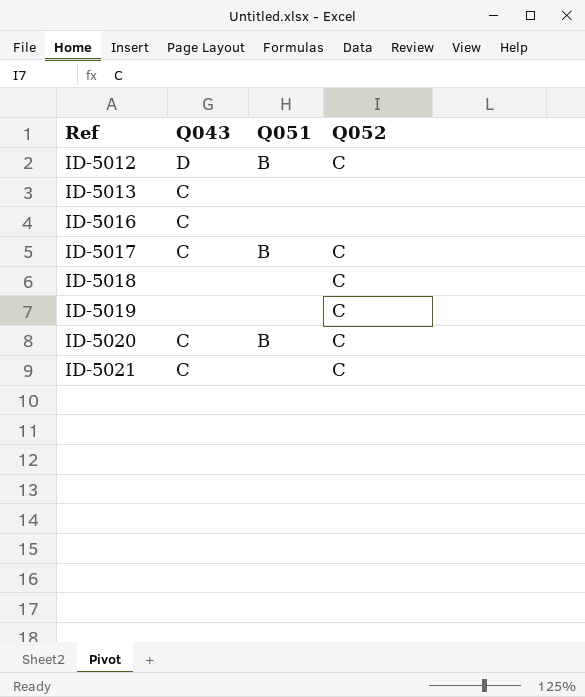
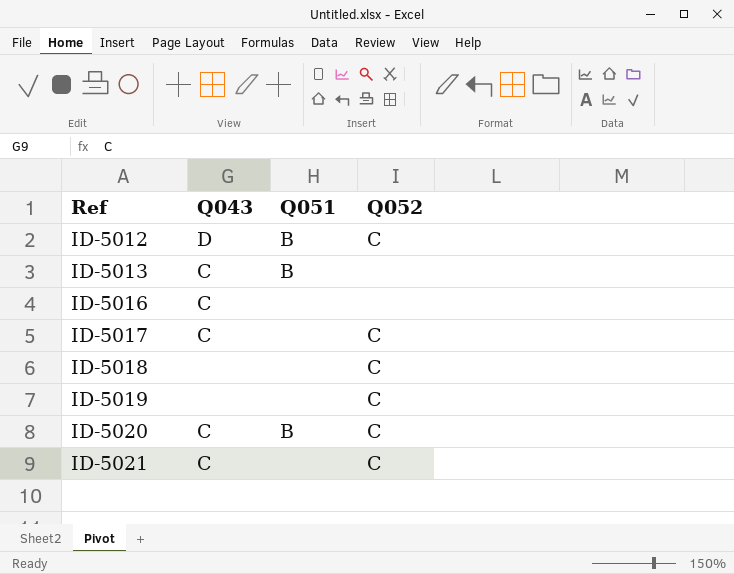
ID-5013 | Q051: none -> B
ID-5017 | Q051: B -> none

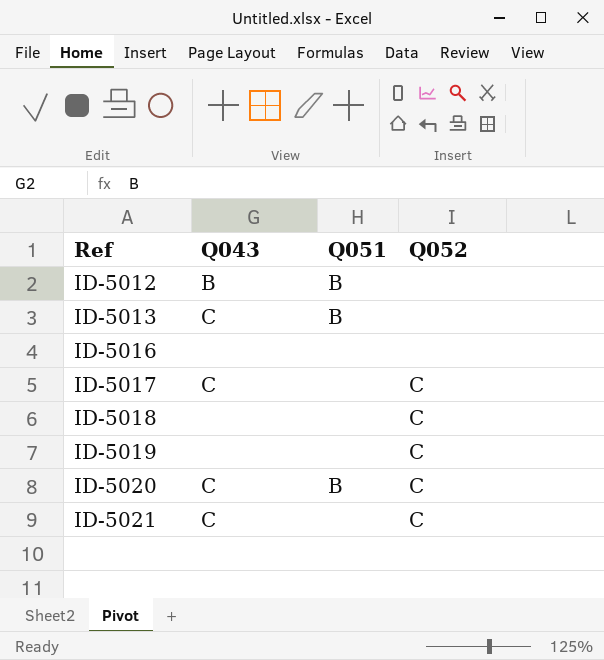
ID-5012 | Q043: D -> B
ID-5012 | Q052: C -> none
ID-5016 | Q043: C -> none

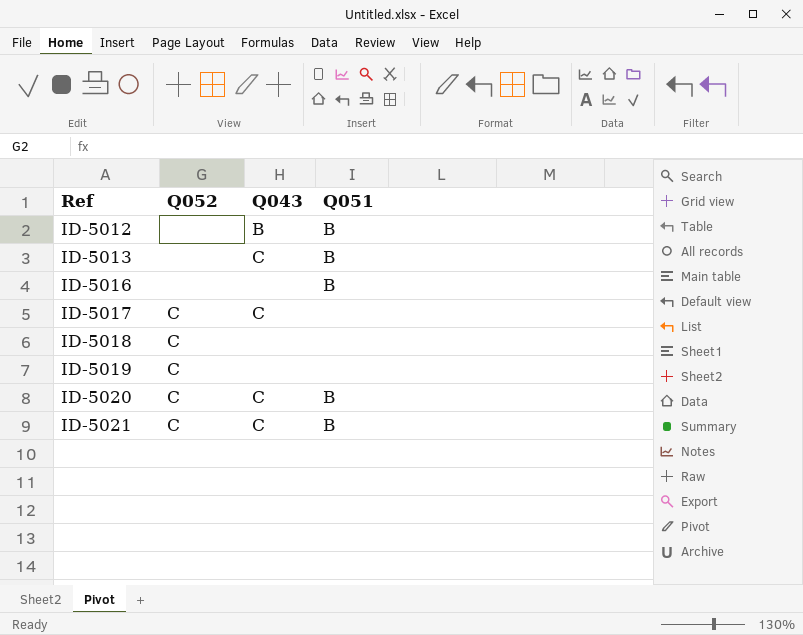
column Q052 | position: 4 -> 2
ID-5016 | Q051: none -> B
ID-5021 | Q051: none -> B

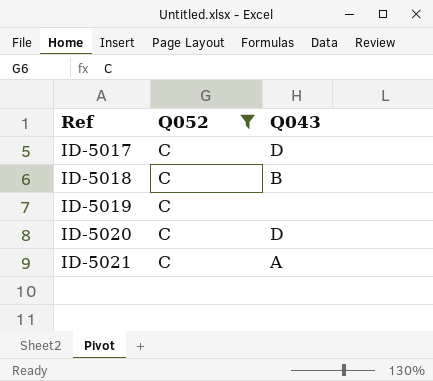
filter: none -> Q052 = C
column Q051 | position: 4 -> none
ID-5017 | Q043: C -> D
ID-5018 | Q043: none -> B
ID-5020 | Q043: C -> D
ID-5021 | Q043: C -> A

